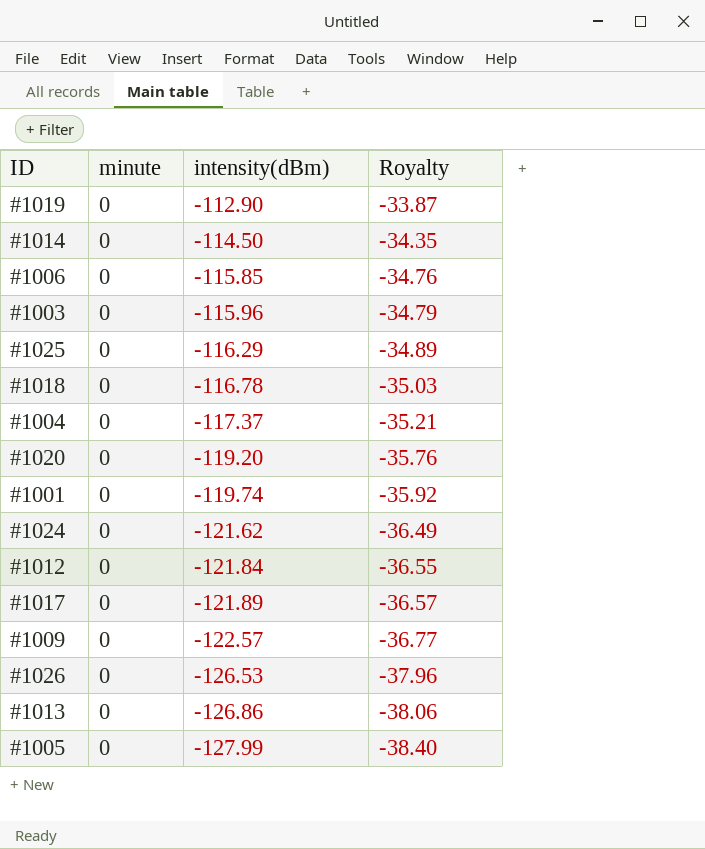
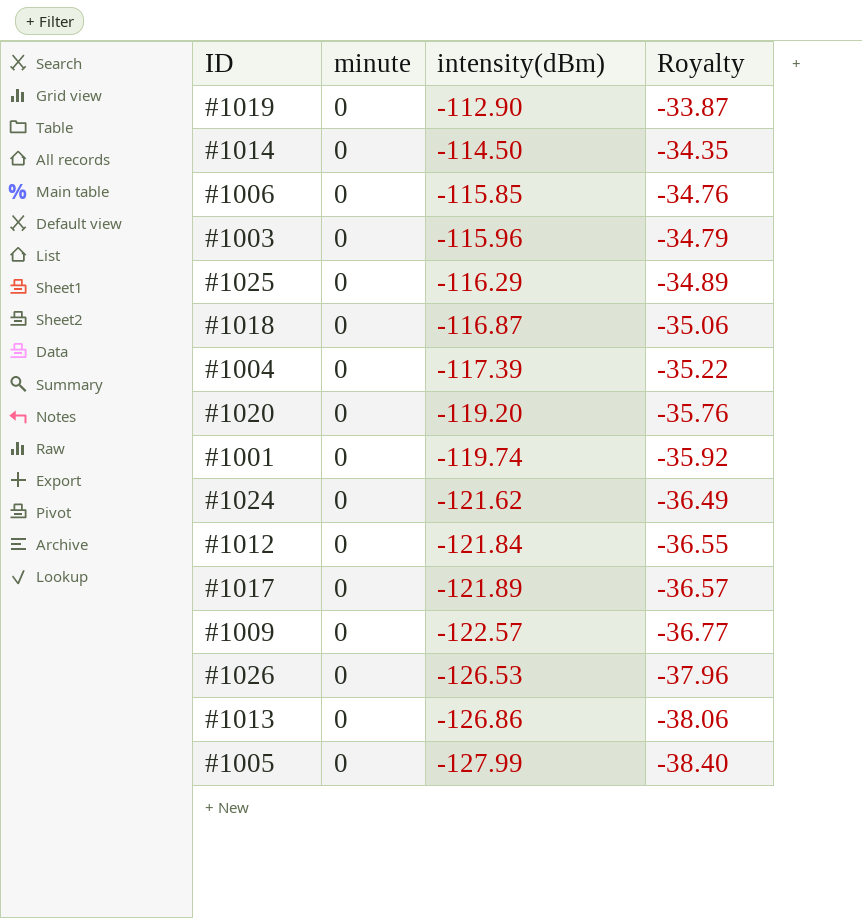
#1018 | intensity(dBm): -116.78 -> -116.87
#1018 | Royalty: -35.03 -> -35.06
#1004 | intensity(dBm): -117.37 -> -117.39
#1004 | Royalty: -35.21 -> -35.22

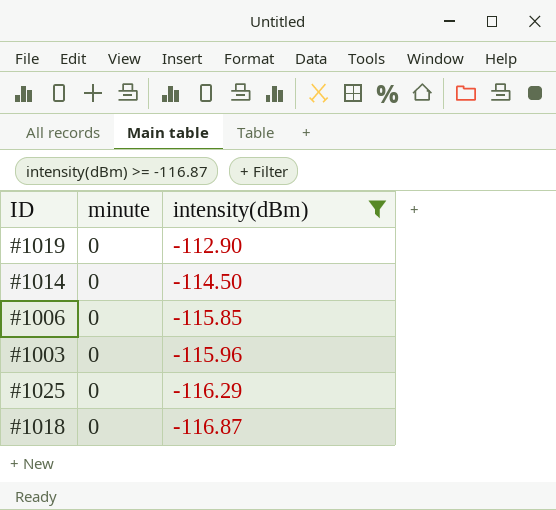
filter: none -> intensity(dBm) >= -116.87
column Royalty | formula: [intensity(dBm)] * 0.3 -> none

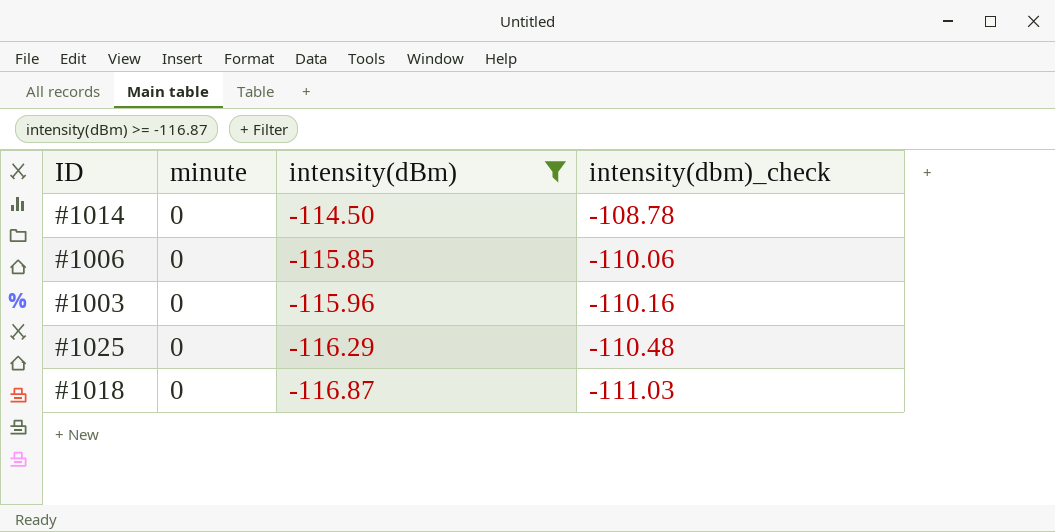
column intensity(dbm)_check | formula: none -> [intensity(dBm)] * 0.95
row #1019: 0 | -112.90 -> none

